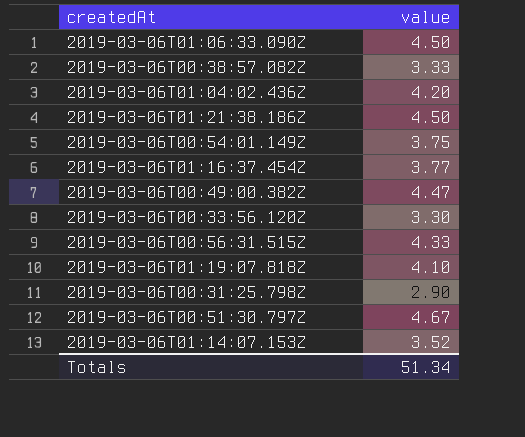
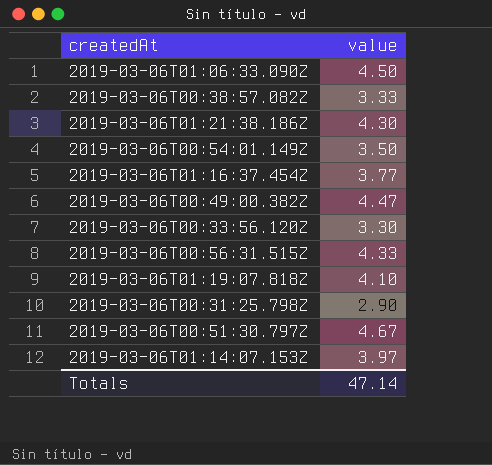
row 2019-03-06T01:04:02.436Z: 4.20 -> none
2019-03-06T01:21:38.186Z | value: 4.50 -> 4.30
2019-03-06T00:54:01.149Z | value: 3.75 -> 3.50
2019-03-06T01:14:07.153Z | value: 3.52 -> 3.97
Totals | value: 51.34 -> 47.14

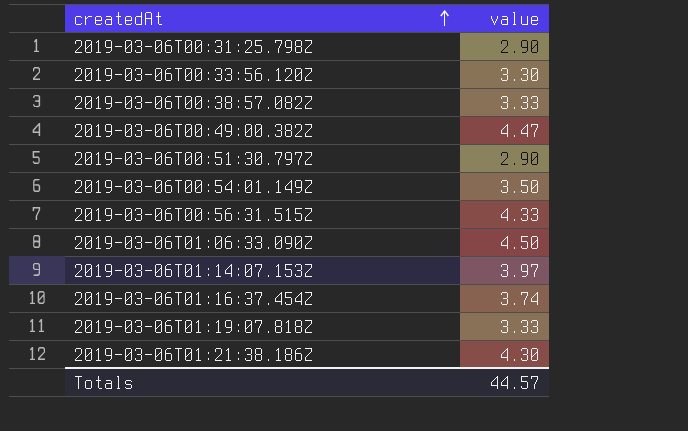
row order: none -> createdAt ascending
2019-03-06T00:51:30.797Z | value: 4.67 -> 2.90
2019-03-06T01:16:37.454Z | value: 3.77 -> 3.74
2019-03-06T01:19:07.818Z | value: 4.10 -> 3.33
Totals | value: 47.14 -> 44.57

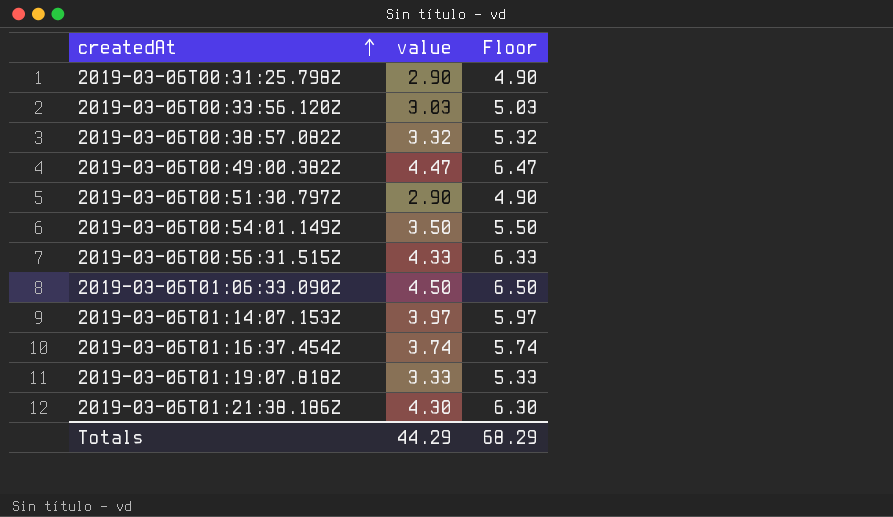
column Floor | formula: none -> [value] + 2
2019-03-06T00:33:56.120Z | value: 3.30 -> 3.03
2019-03-06T00:38:57.082Z | value: 3.33 -> 3.32
Totals | value: 44.57 -> 44.29

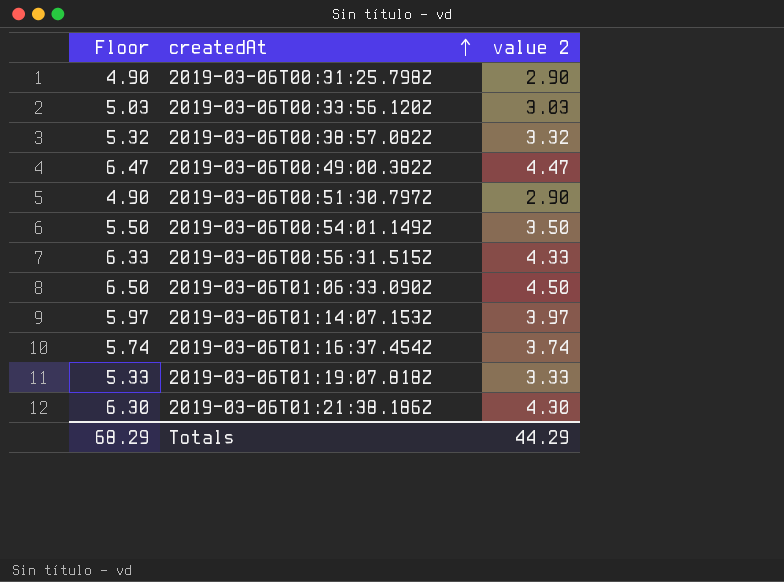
column Floor | position: 3 -> 1
column name: value -> value 2

